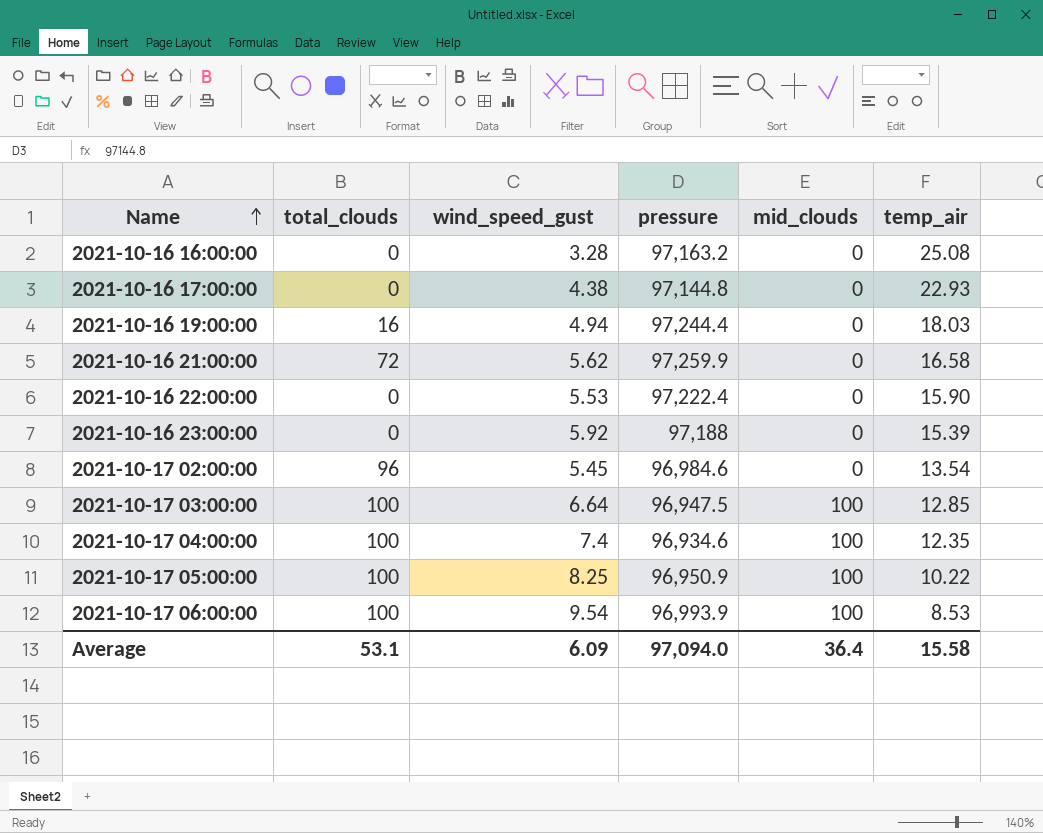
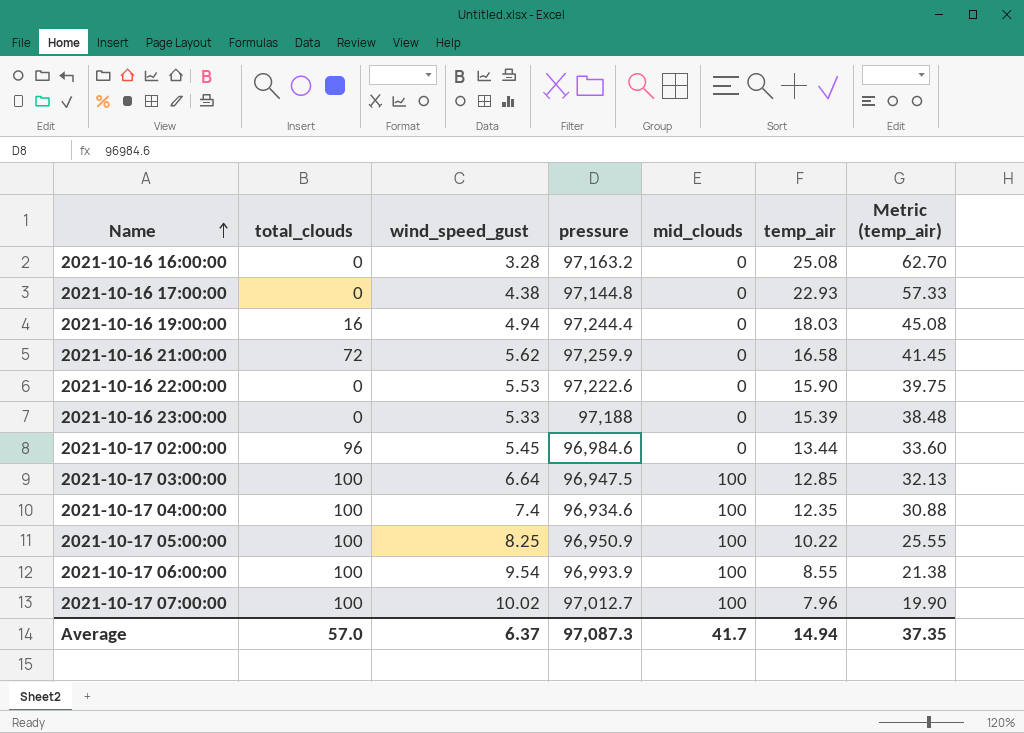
column Metric (temp_air) | formula: none -> [temp_air] * 2.5
2021-10-16 22:00:00 | pressure: 97,222.4 -> 97,222.6
2021-10-16 23:00:00 | wind_speed_gust: 5.92 -> 5.33
2021-10-17 02:00:00 | temp_air: 13.54 -> 13.44
2021-10-17 06:00:00 | temp_air: 8.53 -> 8.55
row 2021-10-17 07:00:00: none -> 100 | 10.02 | 97,012.7 | 100 | 7.96 | 19.90
Average | total_clouds: 53.1 -> 57.0
Average | wind_speed_gust: 6.09 -> 6.37
Average | pressure: 97,094.0 -> 97,087.3
Average | mid_clouds: 36.4 -> 41.7
Average | temp_air: 15.58 -> 14.94

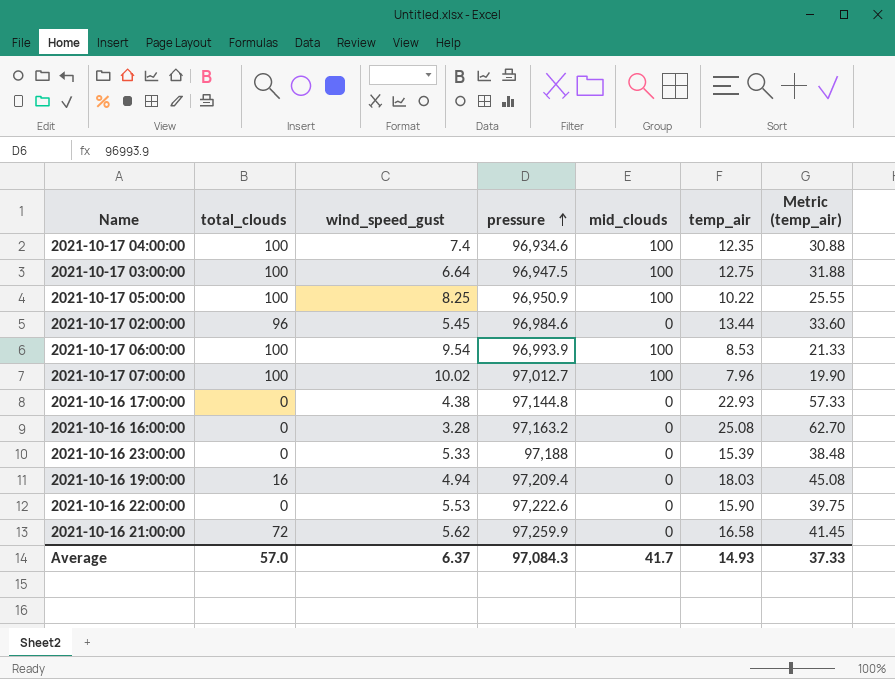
row order: Name ascending -> pressure ascending
2021-10-17 03:00:00 | temp_air: 12.85 -> 12.75
2021-10-17 03:00:00 | Metric (temp_air): 32.13 -> 31.88
2021-10-17 06:00:00 | temp_air: 8.55 -> 8.53
2021-10-17 06:00:00 | Metric (temp_air): 21.38 -> 21.33
2021-10-16 19:00:00 | pressure: 97,244.4 -> 97,209.4
Average | pressure: 97,087.3 -> 97,084.3
Average | temp_air: 14.94 -> 14.93
Average | Metric (temp_air): 37.35 -> 37.33

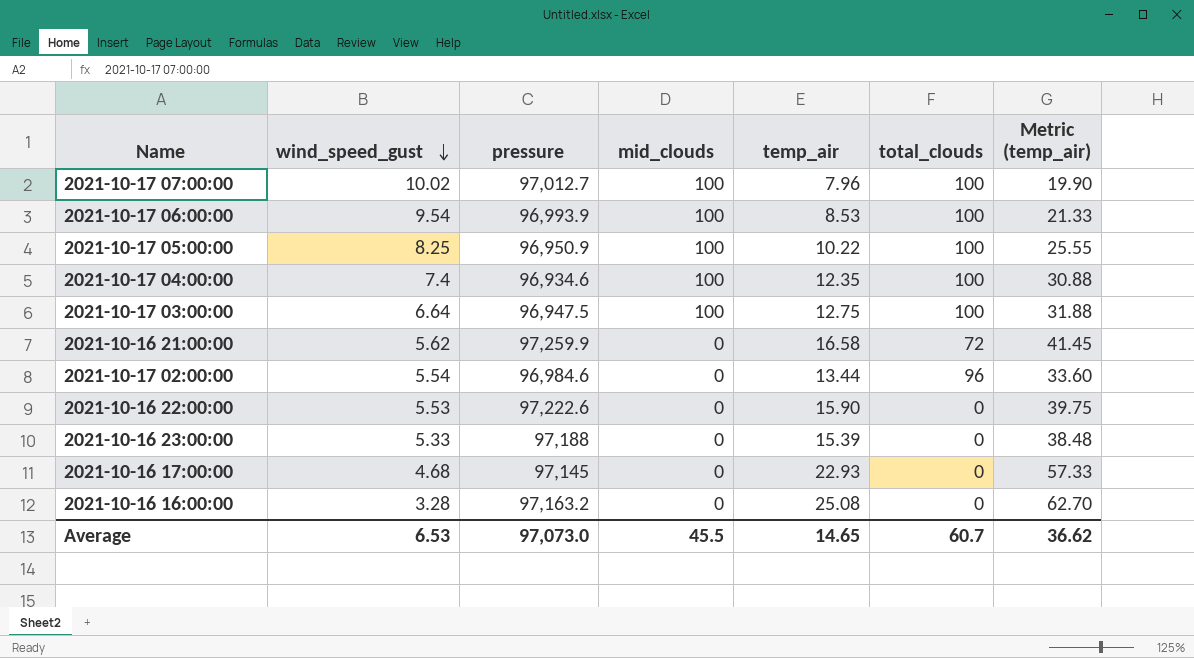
row order: pressure ascending -> wind_speed_gust descending
column total_clouds | position: 2 -> 6
row 2021-10-16 19:00:00: 16 | 4.94 | 97,209.4 | 0 | 18.03 | 45.08 -> none
2021-10-17 02:00:00 | wind_speed_gust: 5.45 -> 5.54
2021-10-16 17:00:00 | wind_speed_gust: 4.38 -> 4.68
2021-10-16 17:00:00 | pressure: 97,144.8 -> 97,145
Average | wind_speed_gust: 6.37 -> 6.53
Average | pressure: 97,084.3 -> 97,073.0
Average | mid_clouds: 41.7 -> 45.5
Average | temp_air: 14.93 -> 14.65
Average | total_clouds: 57.0 -> 60.7
Average | Metric (temp_air): 37.33 -> 36.62

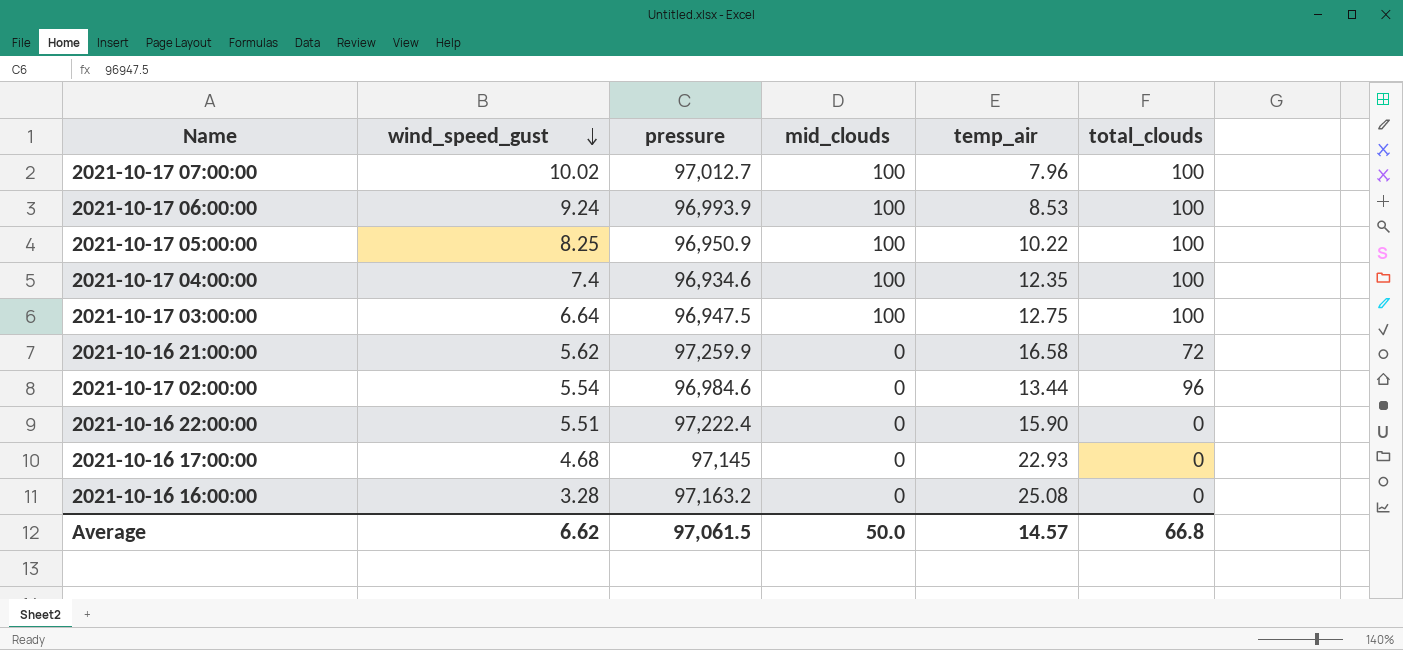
column Metric (temp_air) | formula: [temp_air] * 2.5 -> none
row 2021-10-16 23:00:00: 5.33 | 97,188 | 0 | 15.39 | 0 | 38.48 -> none
2021-10-17 06:00:00 | wind_speed_gust: 9.54 -> 9.24
2021-10-16 22:00:00 | wind_speed_gust: 5.53 -> 5.51
2021-10-16 22:00:00 | pressure: 97,222.6 -> 97,222.4
Average | wind_speed_gust: 6.53 -> 6.62
Average | pressure: 97,073.0 -> 97,061.5
Average | mid_clouds: 45.5 -> 50.0
Average | temp_air: 14.65 -> 14.57
Average | total_clouds: 60.7 -> 66.8

